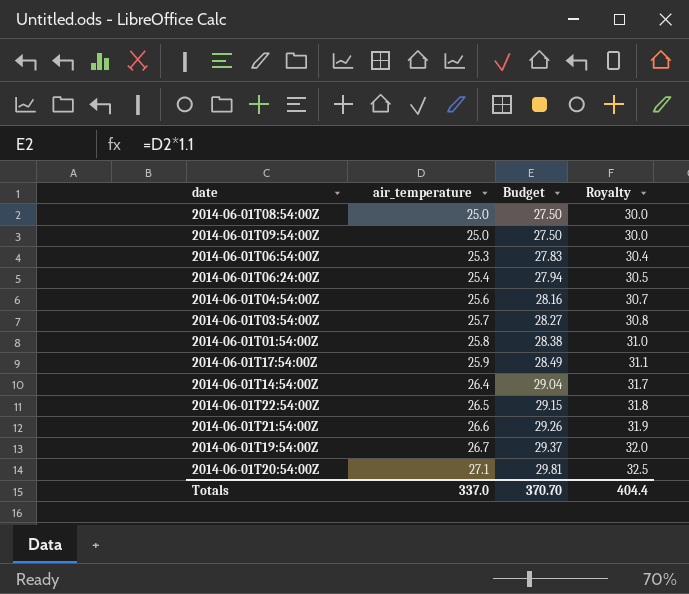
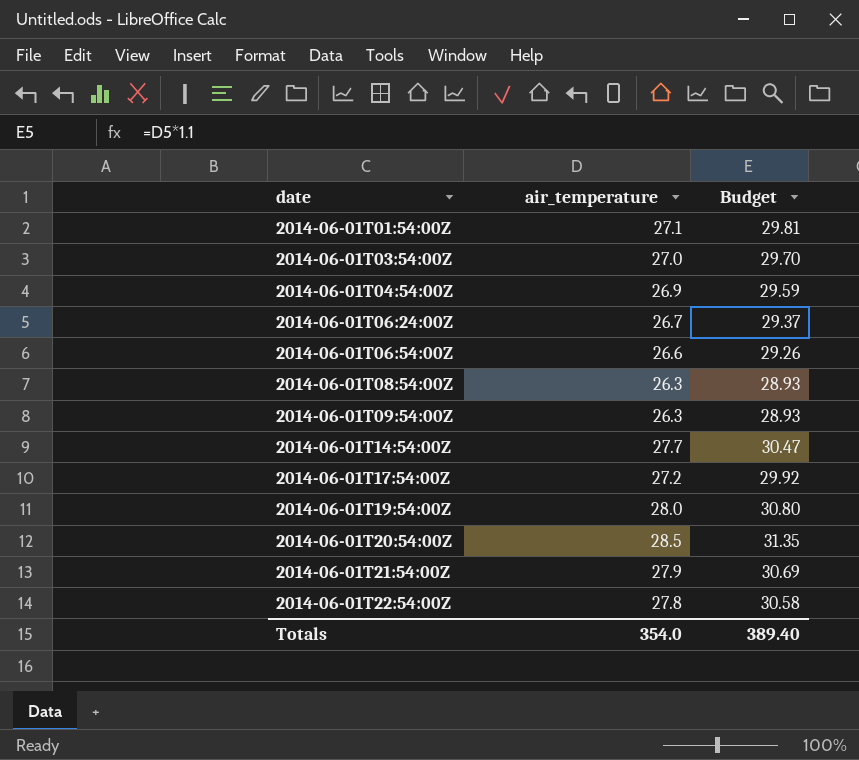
row order: air_temperature ascending -> date ascending
column Royalty | formula: [air_temperature] * 1.2 -> none
2014-06-01T01:54:00Z | air_temperature: 25.8 -> 27.1
2014-06-01T01:54:00Z | Budget: 28.38 -> 29.81
2014-06-01T03:54:00Z | air_temperature: 25.7 -> 27.0
2014-06-01T03:54:00Z | Budget: 28.27 -> 29.70
2014-06-01T04:54:00Z | air_temperature: 25.6 -> 26.9
2014-06-01T04:54:00Z | Budget: 28.16 -> 29.59
2014-06-01T06:24:00Z | air_temperature: 25.4 -> 26.7
2014-06-01T06:24:00Z | Budget: 27.94 -> 29.37
2014-06-01T06:54:00Z | air_temperature: 25.3 -> 26.6
2014-06-01T06:54:00Z | Budget: 27.83 -> 29.26
2014-06-01T08:54:00Z | air_temperature: 25.0 -> 26.3
2014-06-01T08:54:00Z | Budget: 27.50 -> 28.93
2014-06-01T09:54:00Z | air_temperature: 25.0 -> 26.3
2014-06-01T09:54:00Z | Budget: 27.50 -> 28.93
2014-06-01T14:54:00Z | air_temperature: 26.4 -> 27.7
2014-06-01T14:54:00Z | Budget: 29.04 -> 30.47
2014-06-01T17:54:00Z | air_temperature: 25.9 -> 27.2
2014-06-01T17:54:00Z | Budget: 28.49 -> 29.92
2014-06-01T19:54:00Z | air_temperature: 26.7 -> 28.0
2014-06-01T19:54:00Z | Budget: 29.37 -> 30.80
2014-06-01T20:54:00Z | air_temperature: 27.1 -> 28.5
2014-06-01T20:54:00Z | Budget: 29.81 -> 31.35
2014-06-01T21:54:00Z | air_temperature: 26.6 -> 27.9
2014-06-01T21:54:00Z | Budget: 29.26 -> 30.69
2014-06-01T22:54:00Z | air_temperature: 26.5 -> 27.8
2014-06-01T22:54:00Z | Budget: 29.15 -> 30.58
Totals | air_temperature: 337.0 -> 354.0
Totals | Budget: 370.70 -> 389.40

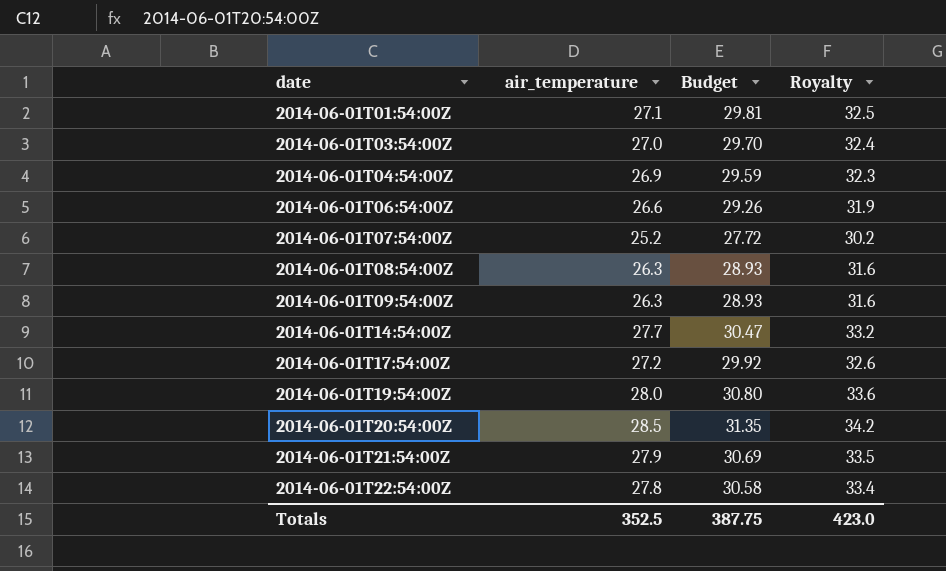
column Royalty | formula: none -> [air_temperature] * 1.2
row 2014-06-01T06:24:00Z: 26.7 | 29.37 -> none
row 2014-06-01T07:54:00Z: none -> 25.2 | 27.72 | 30.2
Totals | air_temperature: 354.0 -> 352.5
Totals | Budget: 389.40 -> 387.75

